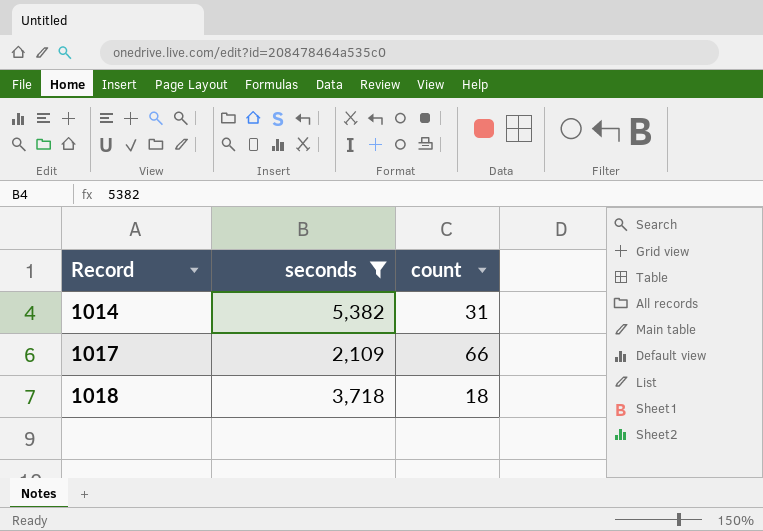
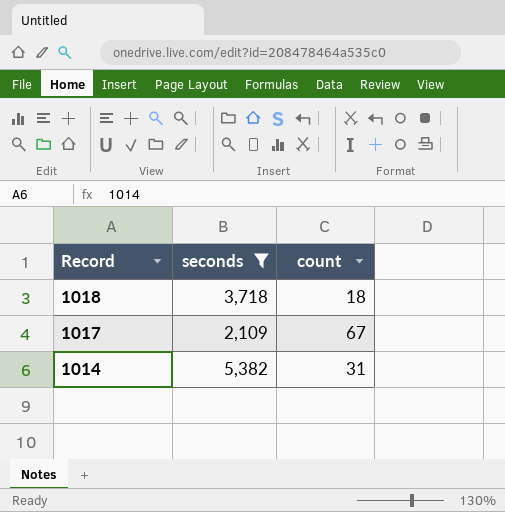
row order: Record ascending -> Record descending
1017 | count: 66 -> 67

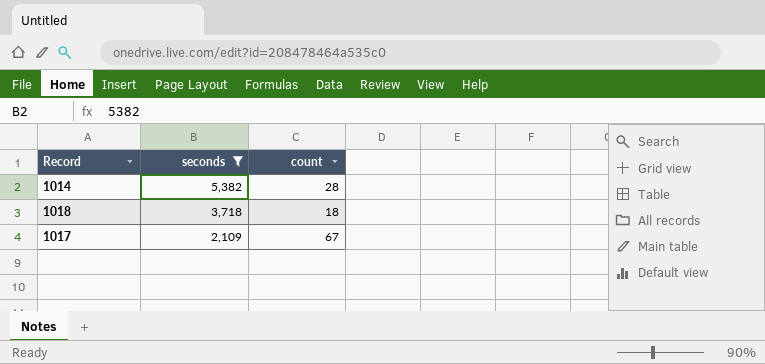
row order: Record descending -> seconds descending
1014 | count: 31 -> 28

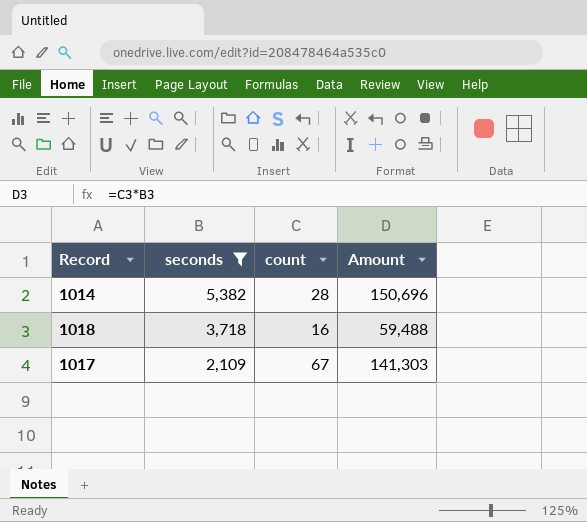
column Amount | formula: none -> [seconds] * [count]
1018 | count: 18 -> 16

